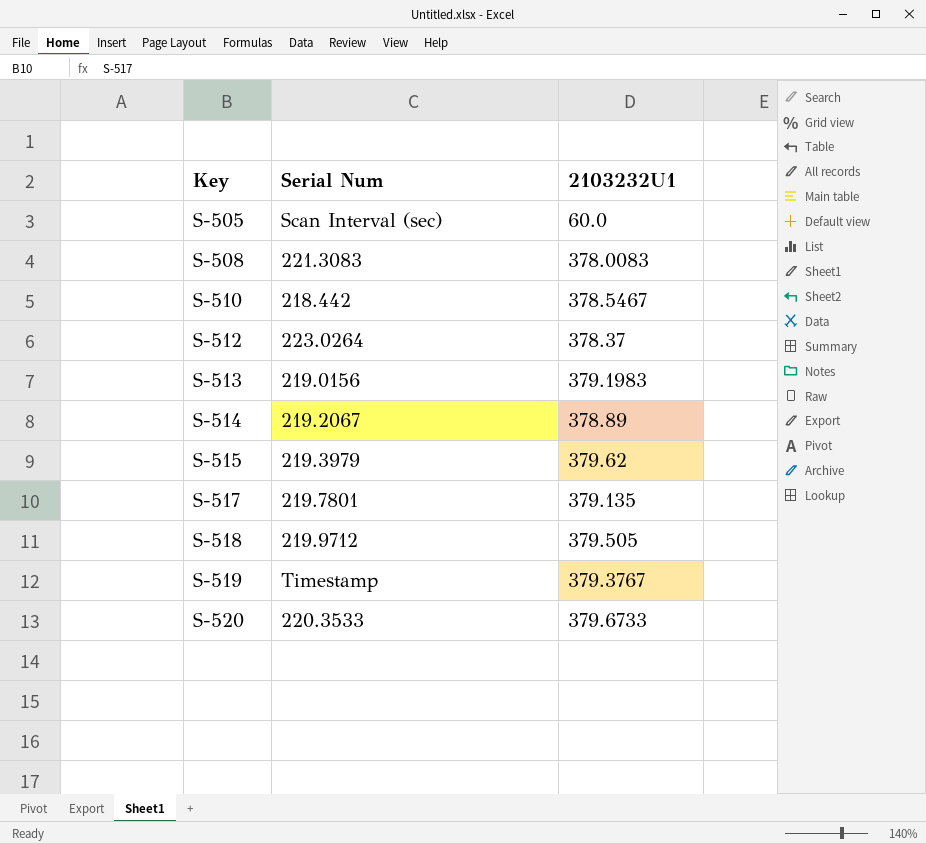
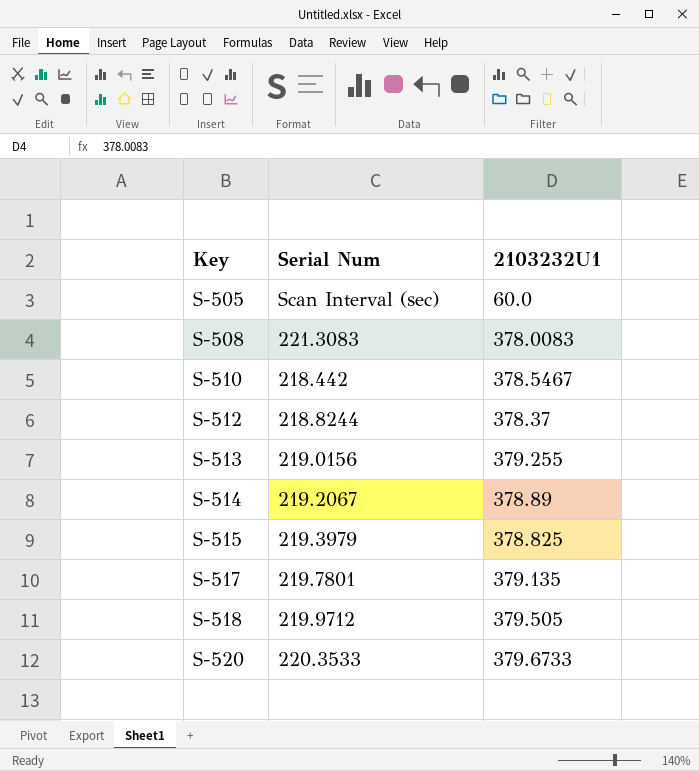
row S-519: Timestamp | 379.3767 -> none
S-512 | Serial Num: 223.0264 -> 218.8244
S-513 | 2103232U1: 379.1983 -> 379.255
S-515 | 2103232U1: 379.62 -> 378.825

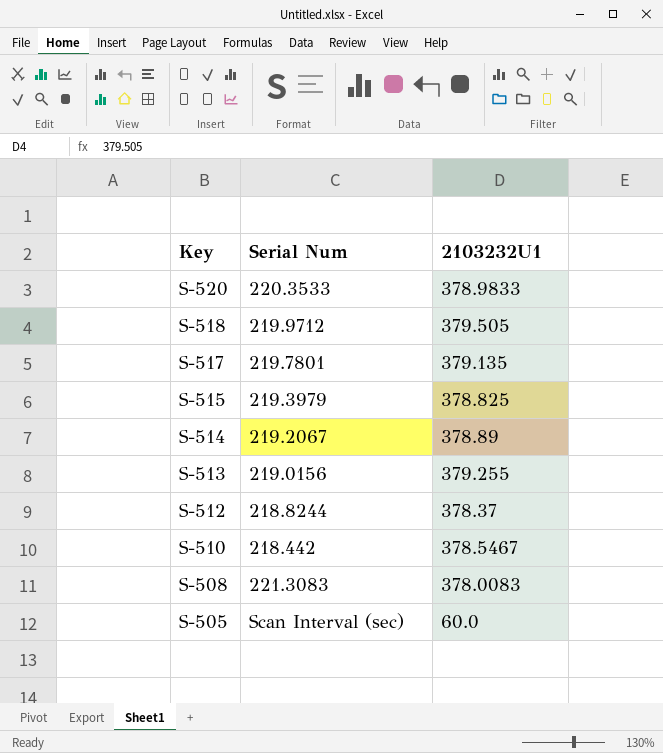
row order: Key ascending -> Key descending
S-520 | 2103232U1: 379.6733 -> 378.9833

